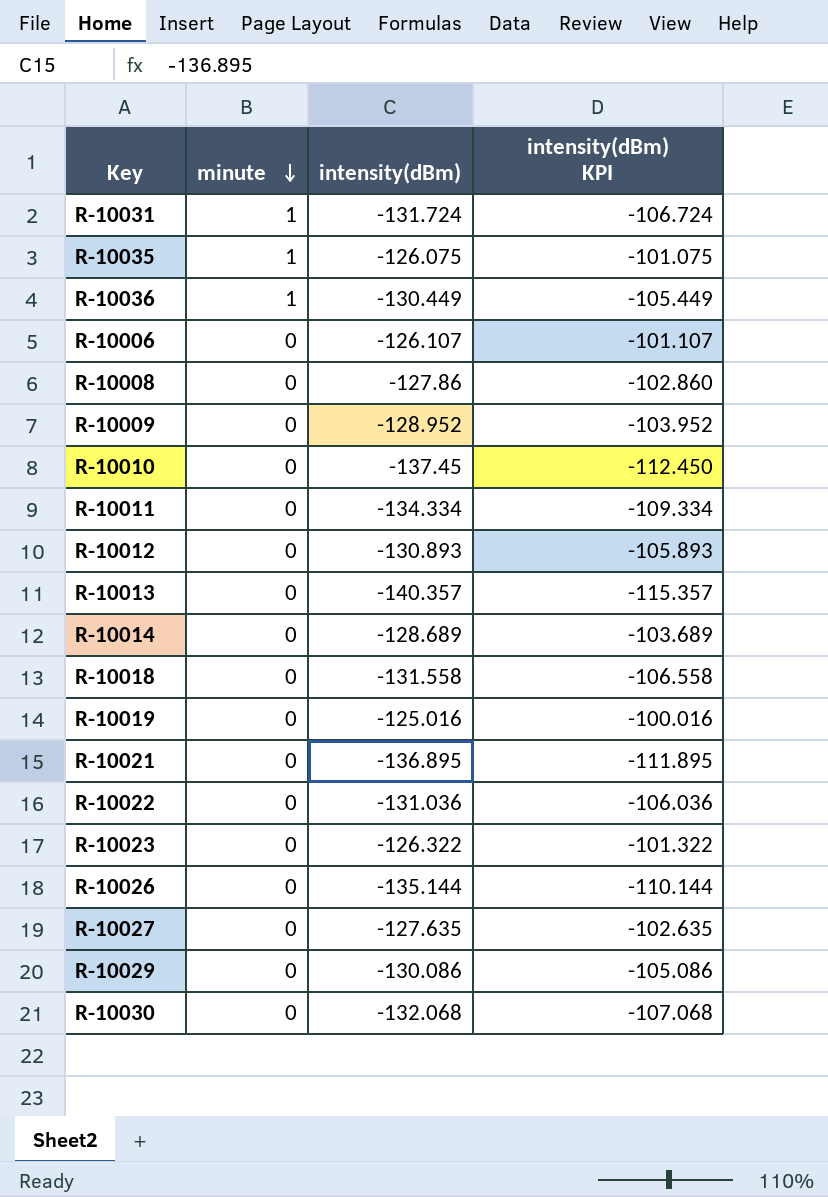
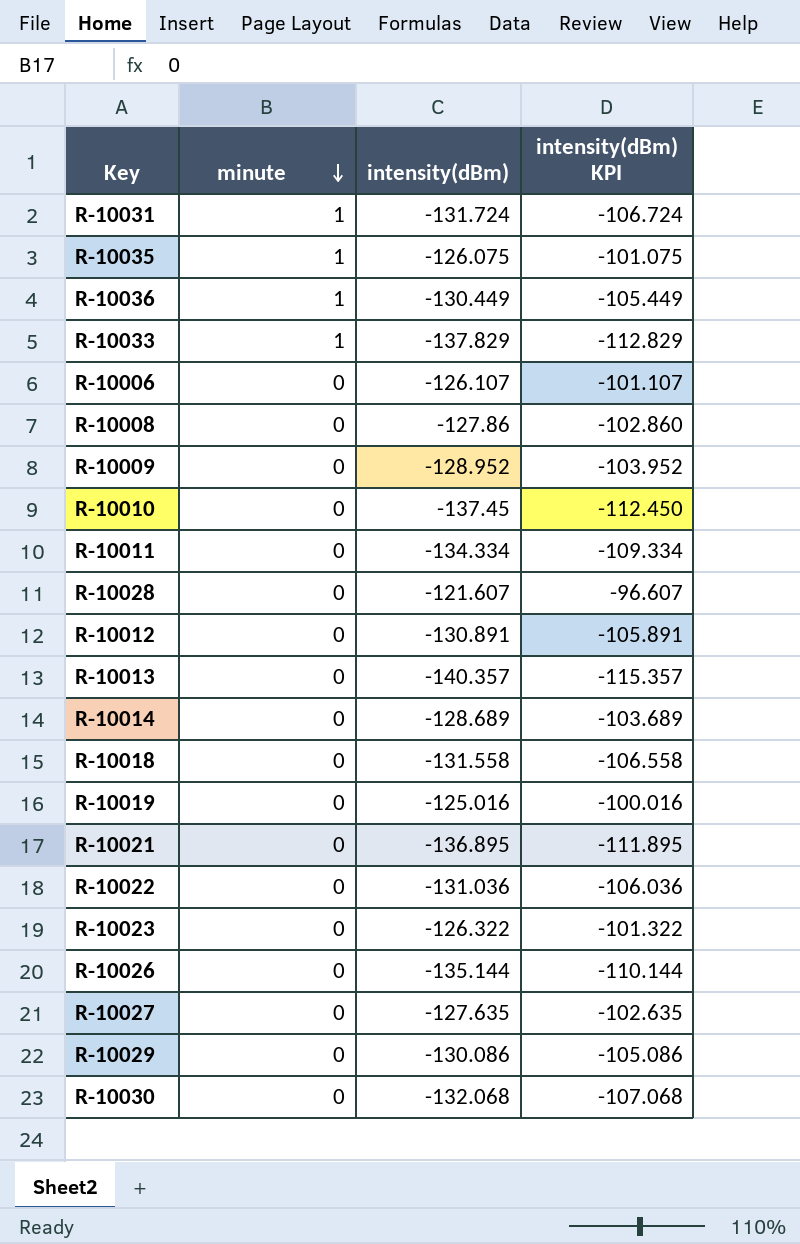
row R-10033: none -> 1 | -137.829 | -112.829
row R-10028: none -> 0 | -121.607 | -96.607
R-10012 | intensity(dBm): -130.893 -> -130.891
R-10012 | intensity(dBm) KPI: -105.893 -> -105.891

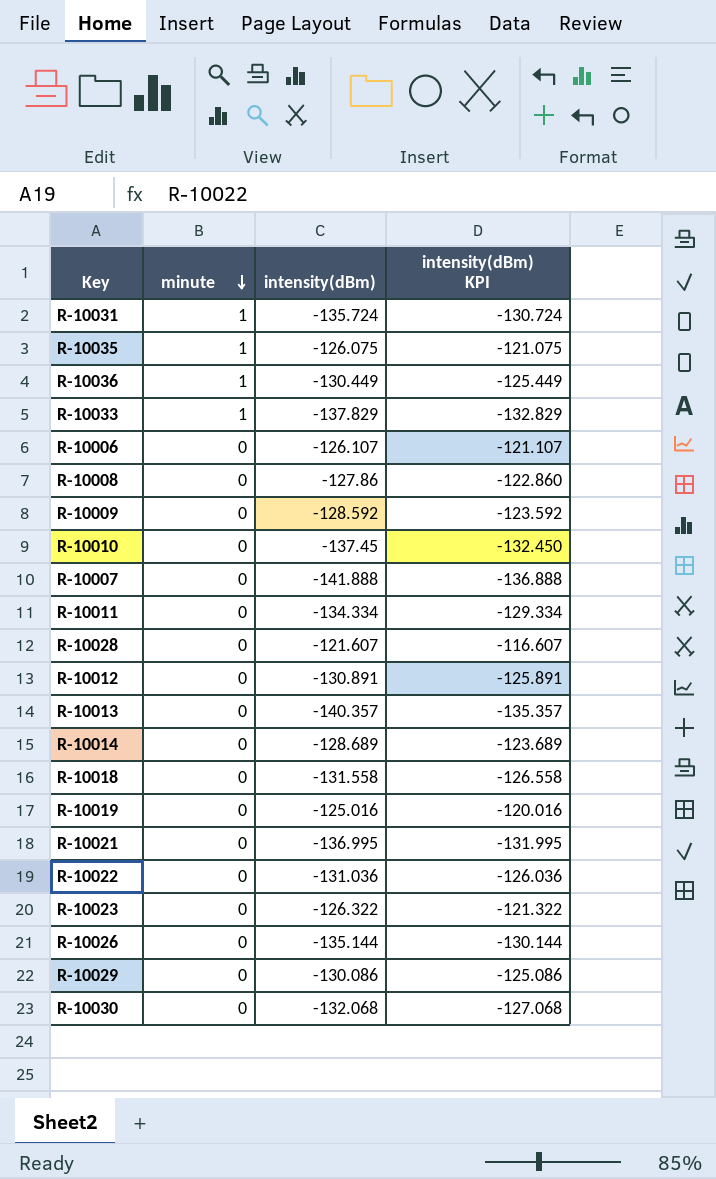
column intensity(dBm) KPI | formula: [intensity(dBm)] + 25 -> [intensity(dBm)] + 5
row R-10027: 0 | -127.635 | -102.635 -> none
R-10031 | intensity(dBm): -131.724 -> -135.724
R-10009 | intensity(dBm): -128.952 -> -128.592
row R-10007: none -> 0 | -141.888 | -136.888
R-10021 | intensity(dBm): -136.895 -> -136.995

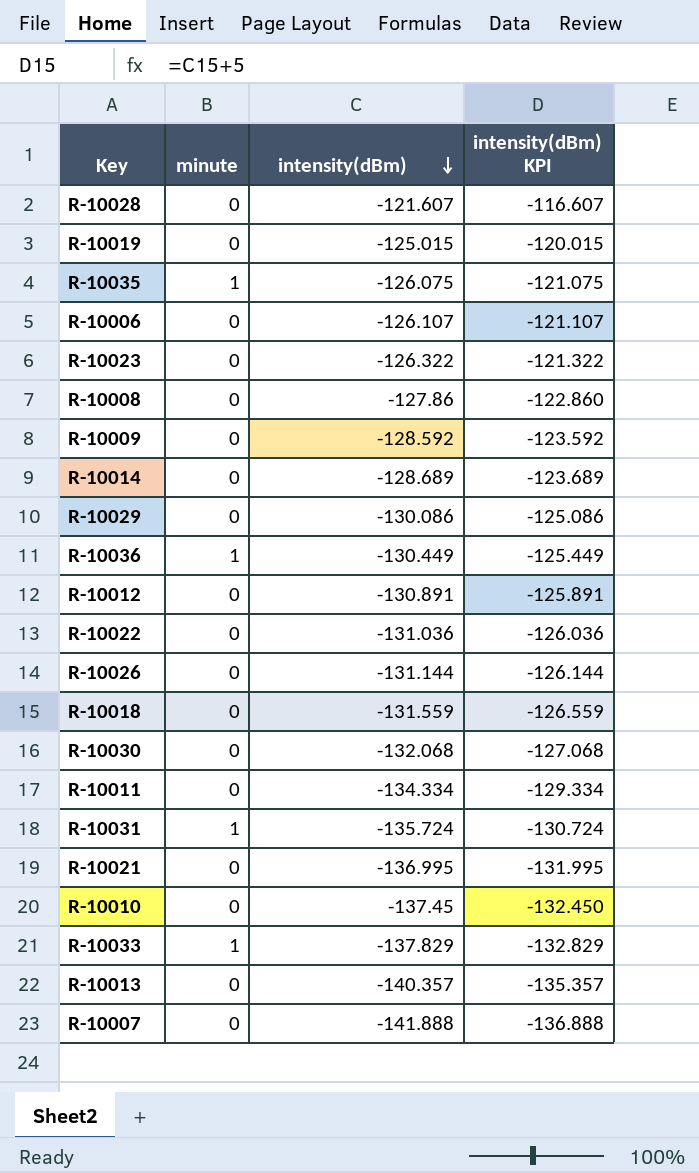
row order: minute descending -> intensity(dBm) descending
R-10019 | intensity(dBm): -125.016 -> -125.015
R-10019 | intensity(dBm) KPI: -120.016 -> -120.015
R-10026 | intensity(dBm): -135.144 -> -131.144
R-10026 | intensity(dBm) KPI: -130.144 -> -126.144
R-10018 | intensity(dBm): -131.558 -> -131.559
R-10018 | intensity(dBm) KPI: -126.558 -> -126.559

